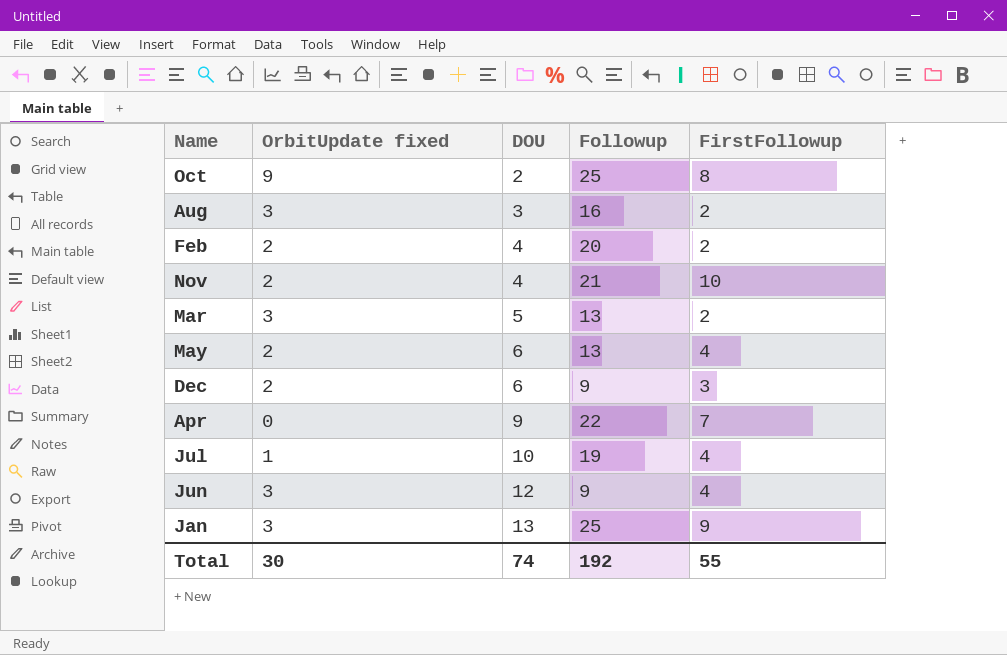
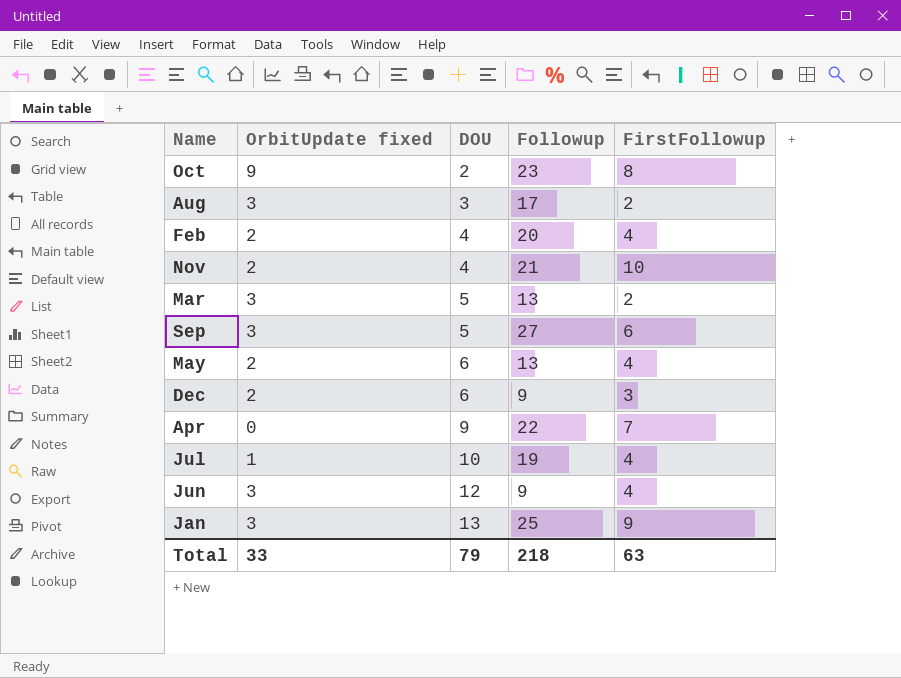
Oct | Followup: 25 -> 23
Aug | Followup: 16 -> 17
Feb | FirstFollowup: 2 -> 4
row Sep: none -> 3 | 5 | 27 | 6
Total | OrbitUpdate fixed: 30 -> 33
Total | DOU: 74 -> 79
Total | Followup: 192 -> 218
Total | FirstFollowup: 55 -> 63

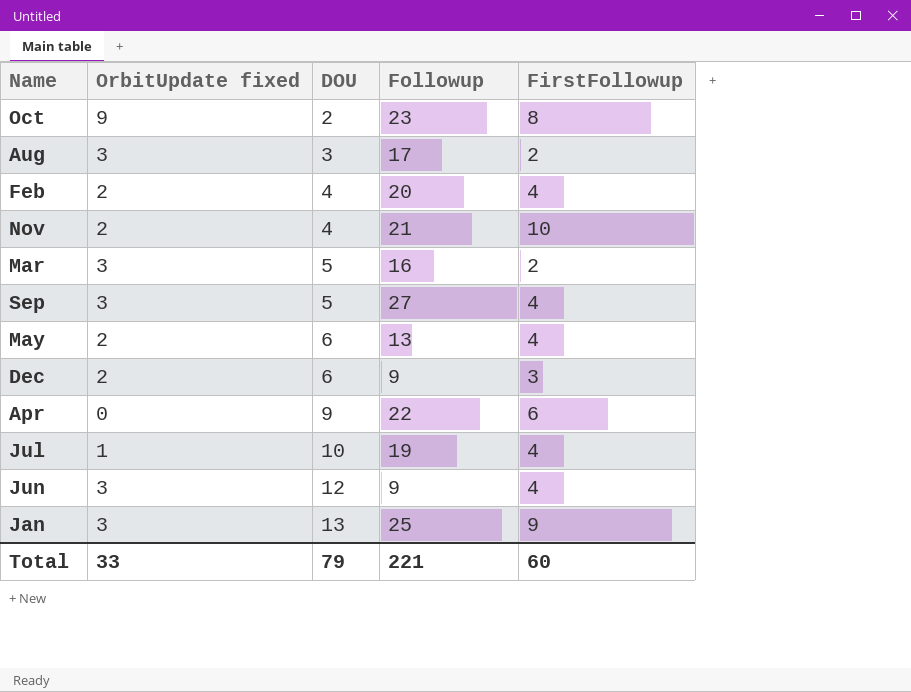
Mar | Followup: 13 -> 16
Sep | FirstFollowup: 6 -> 4
Apr | FirstFollowup: 7 -> 6
Total | Followup: 218 -> 221
Total | FirstFollowup: 63 -> 60

